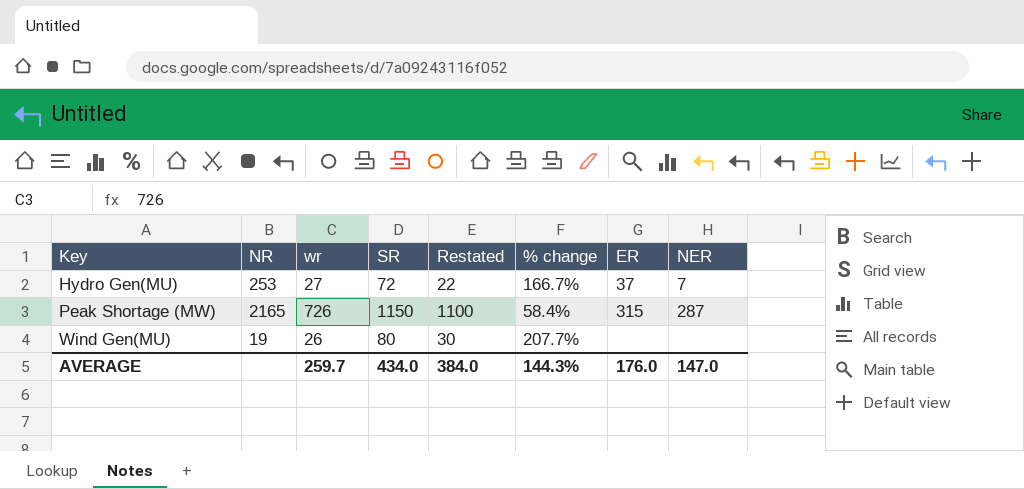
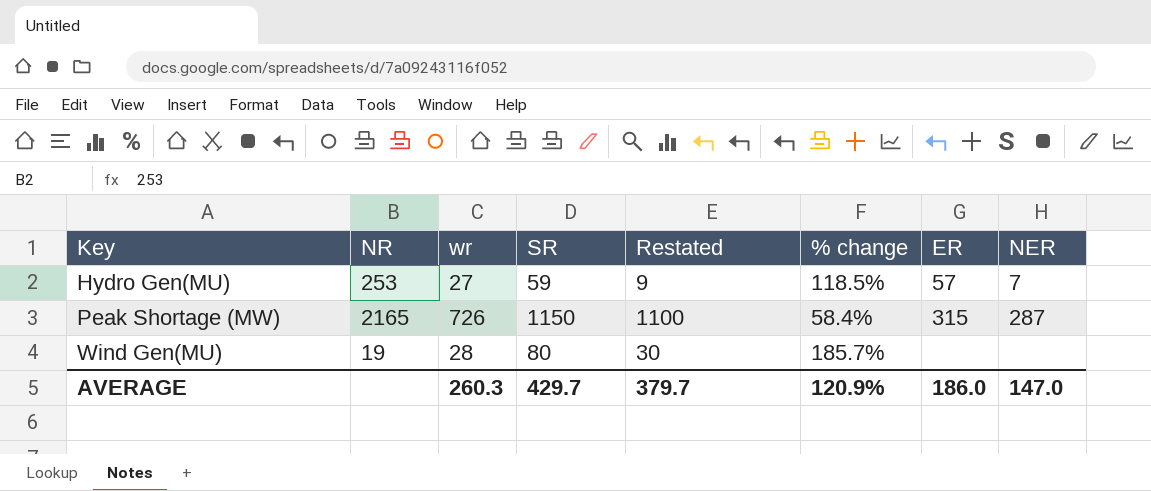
Hydro Gen(MU) | SR: 72 -> 59
Hydro Gen(MU) | Restated: 22 -> 9
Hydro Gen(MU) | % change: 166.7% -> 118.5%
Hydro Gen(MU) | ER: 37 -> 57
Wind Gen(MU) | wr: 26 -> 28
Wind Gen(MU) | % change: 207.7% -> 185.7%
AVERAGE | wr: 259.7 -> 260.3
AVERAGE | SR: 434.0 -> 429.7
AVERAGE | Restated: 384.0 -> 379.7
AVERAGE | % change: 144.3% -> 120.9%
AVERAGE | ER: 176.0 -> 186.0

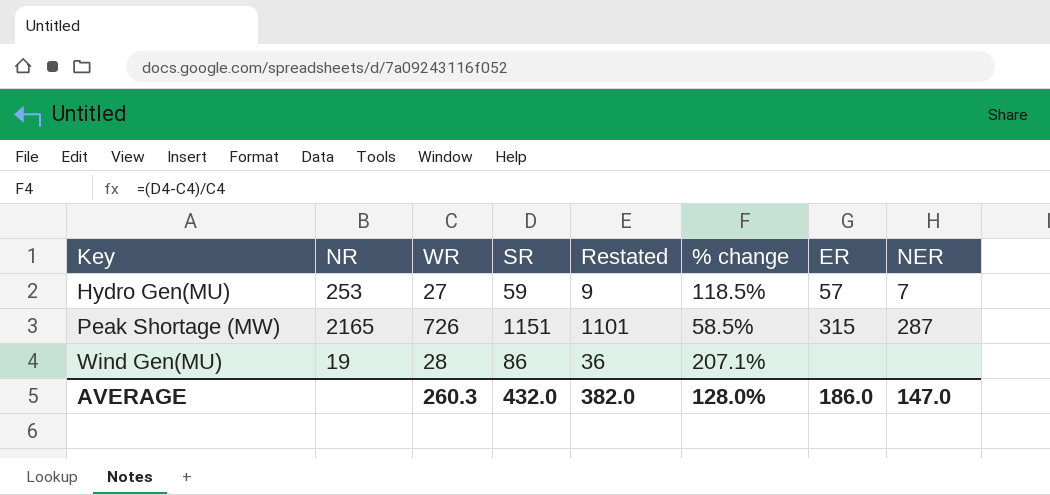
column name: wr -> WR
Peak Shortage (MW) | SR: 1150 -> 1151
Peak Shortage (MW) | Restated: 1100 -> 1101
Peak Shortage (MW) | % change: 58.4% -> 58.5%
Wind Gen(MU) | SR: 80 -> 86
Wind Gen(MU) | Restated: 30 -> 36
Wind Gen(MU) | % change: 185.7% -> 207.1%
AVERAGE | SR: 429.7 -> 432.0
AVERAGE | Restated: 379.7 -> 382.0
AVERAGE | % change: 120.9% -> 128.0%

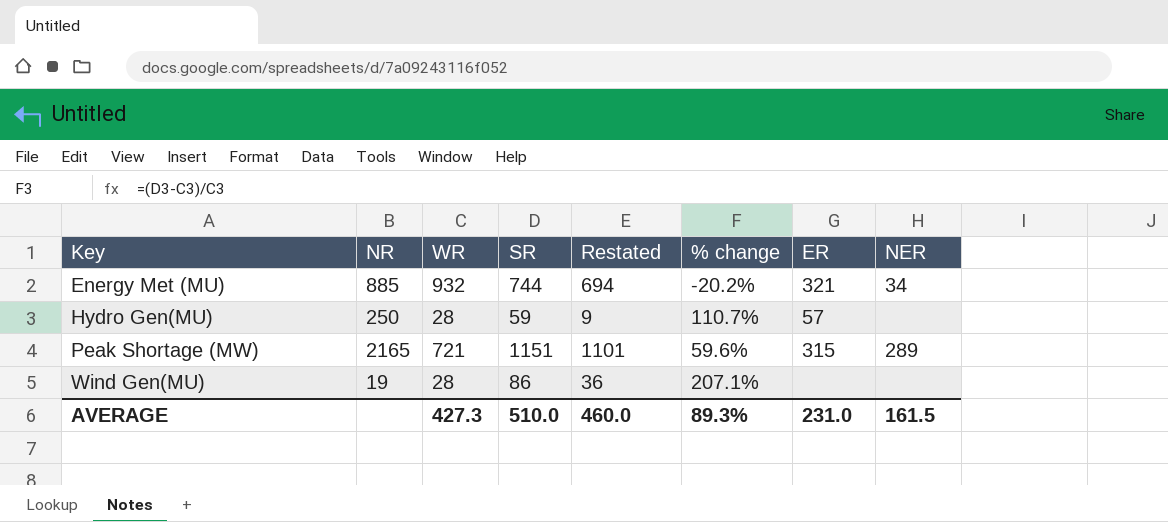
row Energy Met (MU): none -> 885 | 932 | 744 | 694 | -20.2% | 321 | 34
Hydro Gen(MU) | NR: 253 -> 250
Hydro Gen(MU) | WR: 27 -> 28
Hydro Gen(MU) | % change: 118.5% -> 110.7%
Hydro Gen(MU) | NER: 7 -> none
Peak Shortage (MW) | WR: 726 -> 721
Peak Shortage (MW) | % change: 58.5% -> 59.6%
Peak Shortage (MW) | NER: 287 -> 289
AVERAGE | WR: 260.3 -> 427.3
AVERAGE | SR: 432.0 -> 510.0
AVERAGE | Restated: 382.0 -> 460.0
AVERAGE | % change: 128.0% -> 89.3%
AVERAGE | ER: 186.0 -> 231.0
AVERAGE | NER: 147.0 -> 161.5

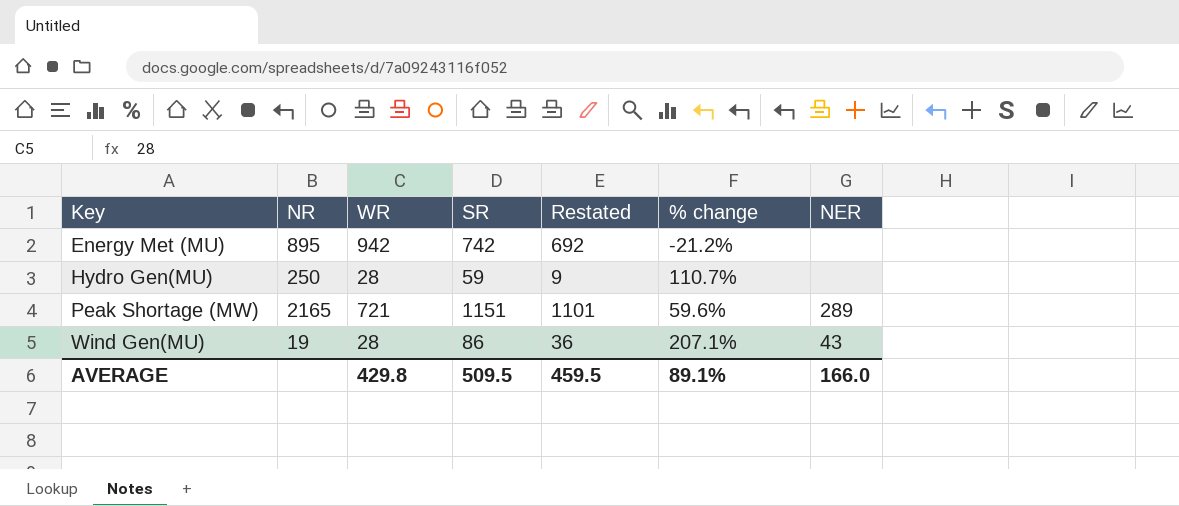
column ER | position: 7 -> none
Energy Met (MU) | NR: 885 -> 895
Energy Met (MU) | WR: 932 -> 942
Energy Met (MU) | SR: 744 -> 742
Energy Met (MU) | Restated: 694 -> 692
Energy Met (MU) | % change: -20.2% -> -21.2%
Energy Met (MU) | NER: 34 -> none
Wind Gen(MU) | NER: none -> 43
AVERAGE | WR: 427.3 -> 429.8
AVERAGE | SR: 510.0 -> 509.5
AVERAGE | Restated: 460.0 -> 459.5
AVERAGE | % change: 89.3% -> 89.1%
AVERAGE | NER: 161.5 -> 166.0

